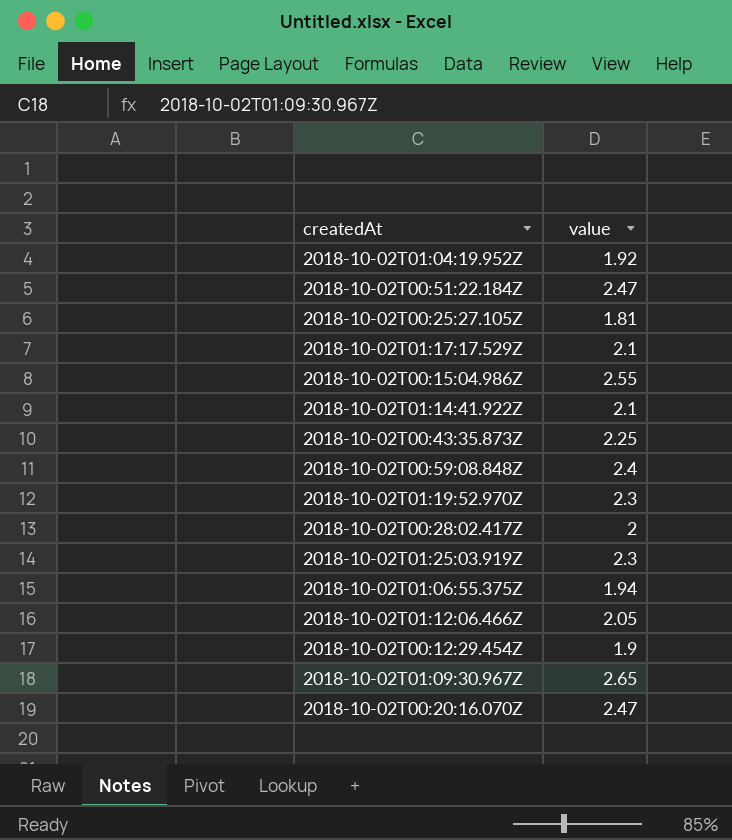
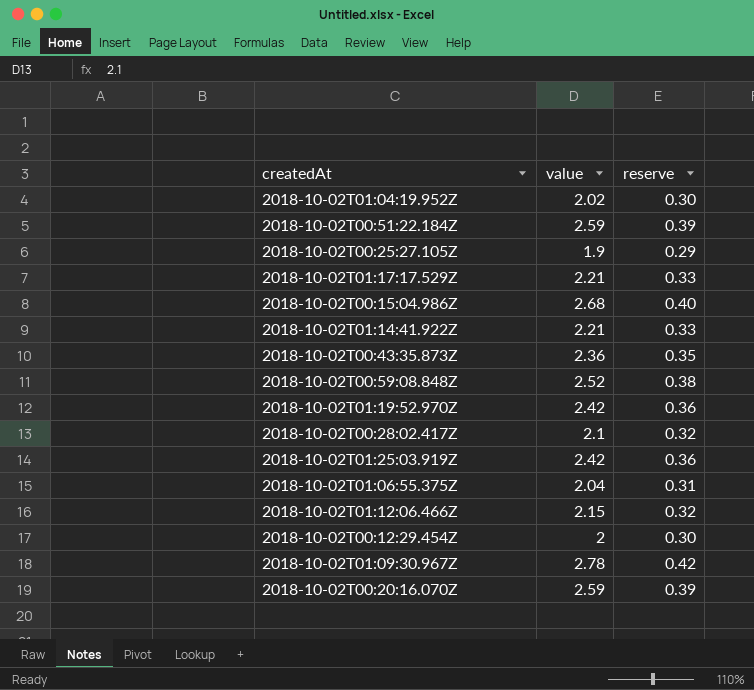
column reserve | formula: none -> [value] * 0.15
2018-10-02T01:04:19.952Z | value: 1.92 -> 2.02
2018-10-02T00:51:22.184Z | value: 2.47 -> 2.59
2018-10-02T00:25:27.105Z | value: 1.81 -> 1.9
2018-10-02T01:17:17.529Z | value: 2.1 -> 2.21
2018-10-02T00:15:04.986Z | value: 2.55 -> 2.68
2018-10-02T01:14:41.922Z | value: 2.1 -> 2.21
2018-10-02T00:43:35.873Z | value: 2.25 -> 2.36
2018-10-02T00:59:08.848Z | value: 2.4 -> 2.52
2018-10-02T01:19:52.970Z | value: 2.3 -> 2.42
2018-10-02T00:28:02.417Z | value: 2 -> 2.1
2018-10-02T01:25:03.919Z | value: 2.3 -> 2.42
2018-10-02T01:06:55.375Z | value: 1.94 -> 2.04
2018-10-02T01:12:06.466Z | value: 2.05 -> 2.15
2018-10-02T00:12:29.454Z | value: 1.9 -> 2
2018-10-02T01:09:30.967Z | value: 2.65 -> 2.78
2018-10-02T00:20:16.070Z | value: 2.47 -> 2.59

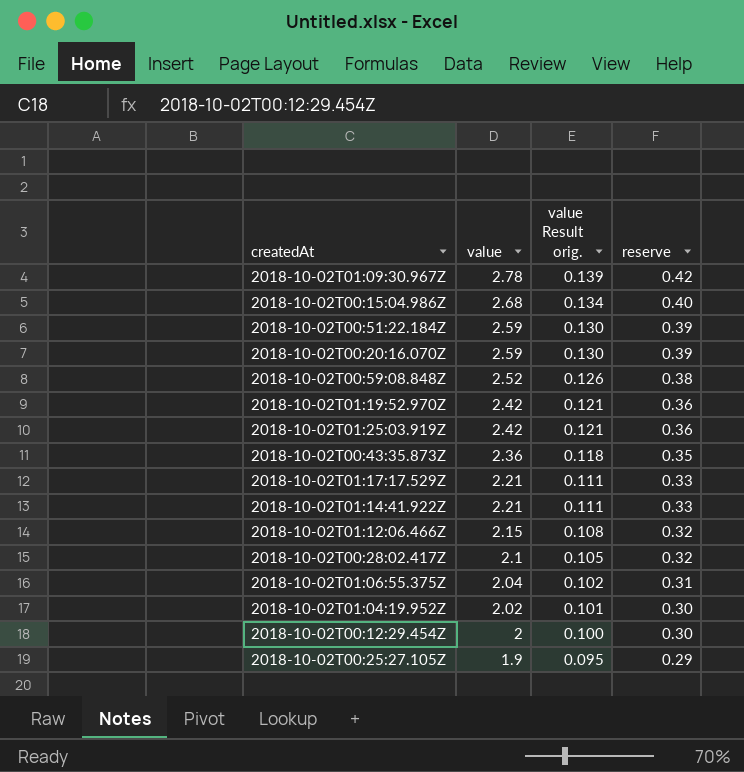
row order: none -> value descending
column value Result orig. | formula: none -> [value] * 0.05

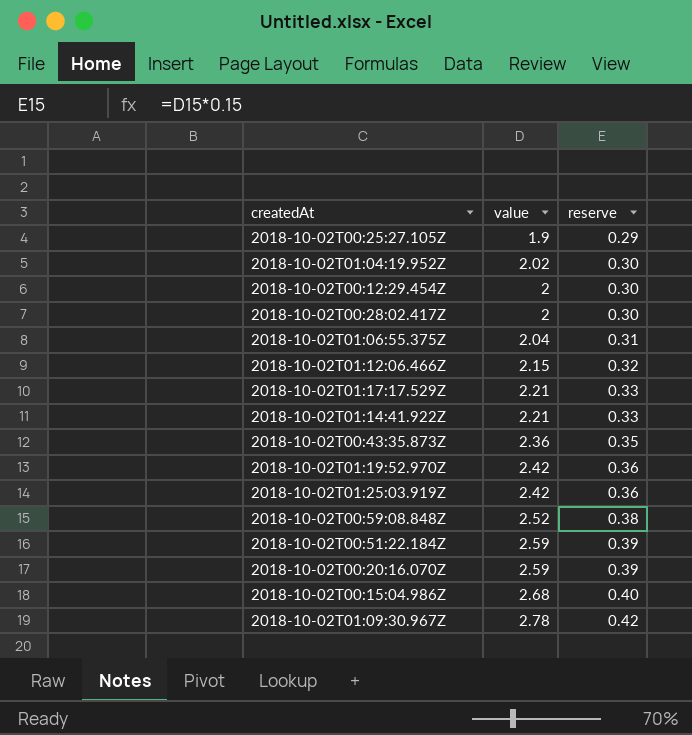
row order: value descending -> reserve ascending
column value Result orig. | formula: [value] * 0.05 -> none
2018-10-02T00:28:02.417Z | value: 2.1 -> 2
2018-10-02T00:28:02.417Z | reserve: 0.32 -> 0.30

